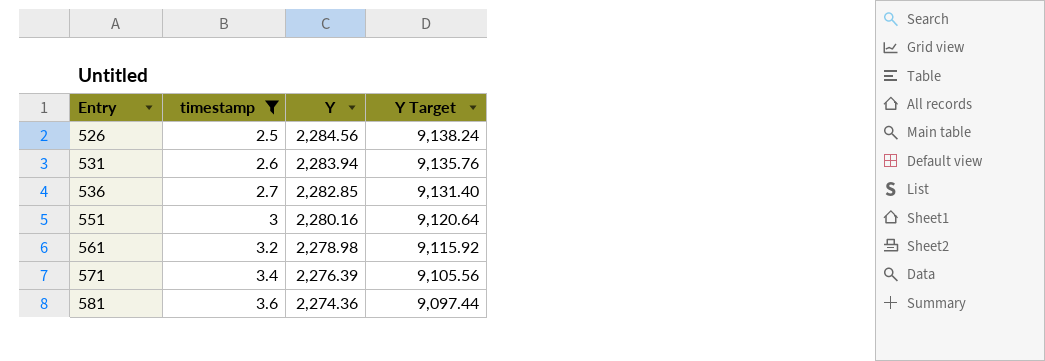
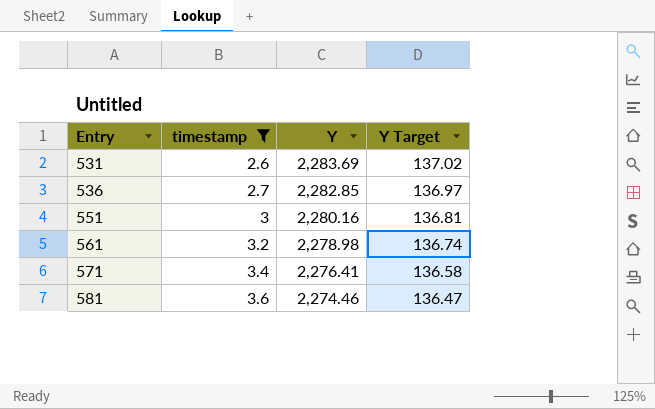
column Y Target | formula: [Y] * 4 -> [Y] * 0.06
row 526: 2.5 | 2,284.56 | 9,138.24 -> none
531 | Y: 2,283.94 -> 2,283.69
571 | Y: 2,276.39 -> 2,276.41
581 | Y: 2,274.36 -> 2,274.46

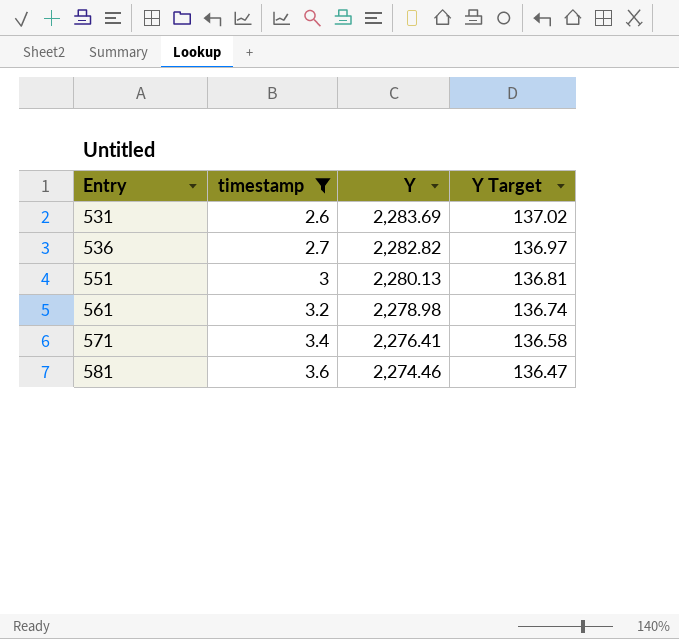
536 | Y: 2,282.85 -> 2,282.82
551 | Y: 2,280.16 -> 2,280.13

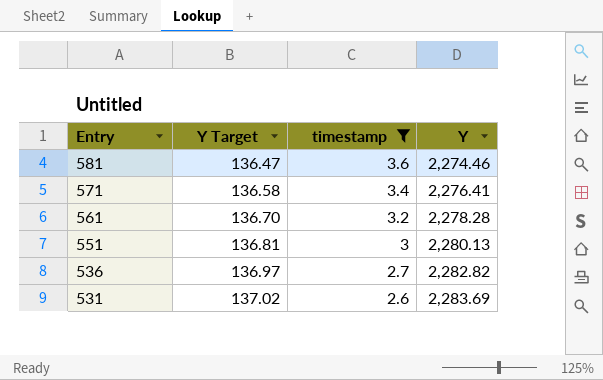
row order: Entry ascending -> Entry descending
column Y Target | position: 4 -> 2
561 | Y Target: 136.74 -> 136.70
561 | Y: 2,278.98 -> 2,278.28

